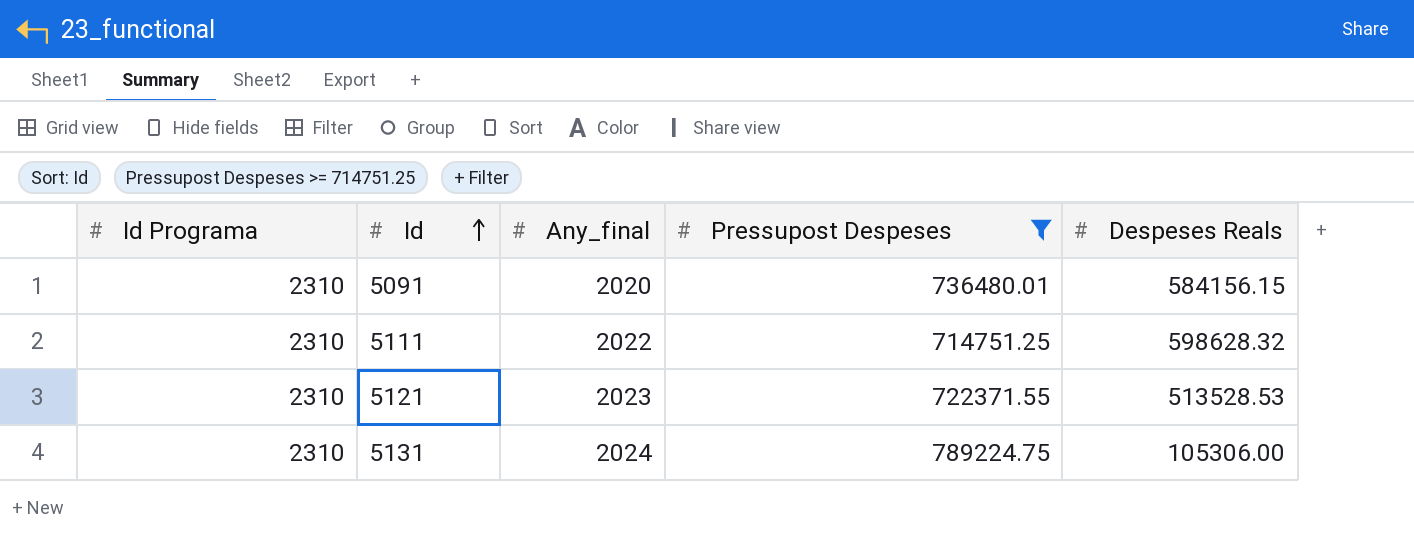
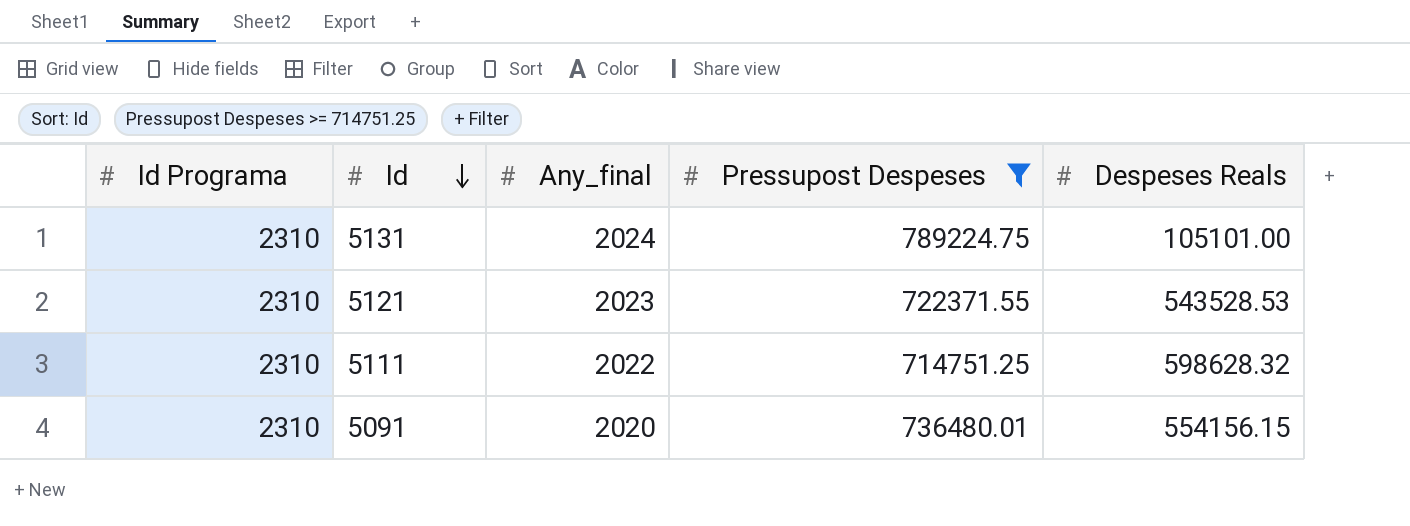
row order: Id ascending -> Id descending
5131 | Despeses Reals: 105306.00 -> 105101.00
5121 | Despeses Reals: 513528.53 -> 543528.53
5091 | Despeses Reals: 584156.15 -> 554156.15

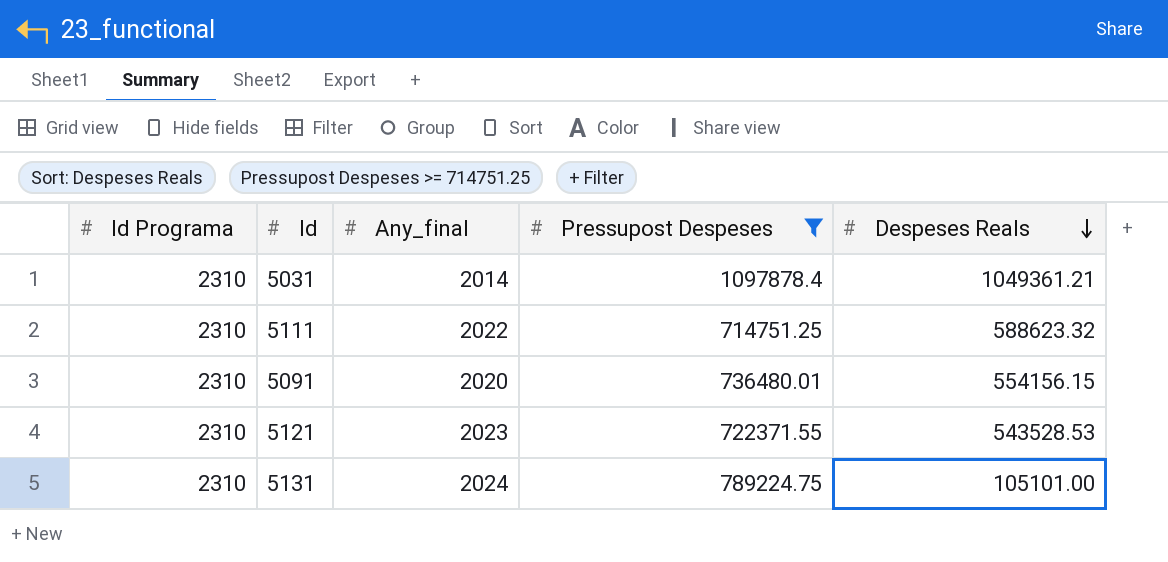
row order: Id descending -> Despeses Reals descending
row 5031: none -> 2310 | 2014 | 1097878.4 | 1049361.21
5111 | Despeses Reals: 598628.32 -> 588623.32

